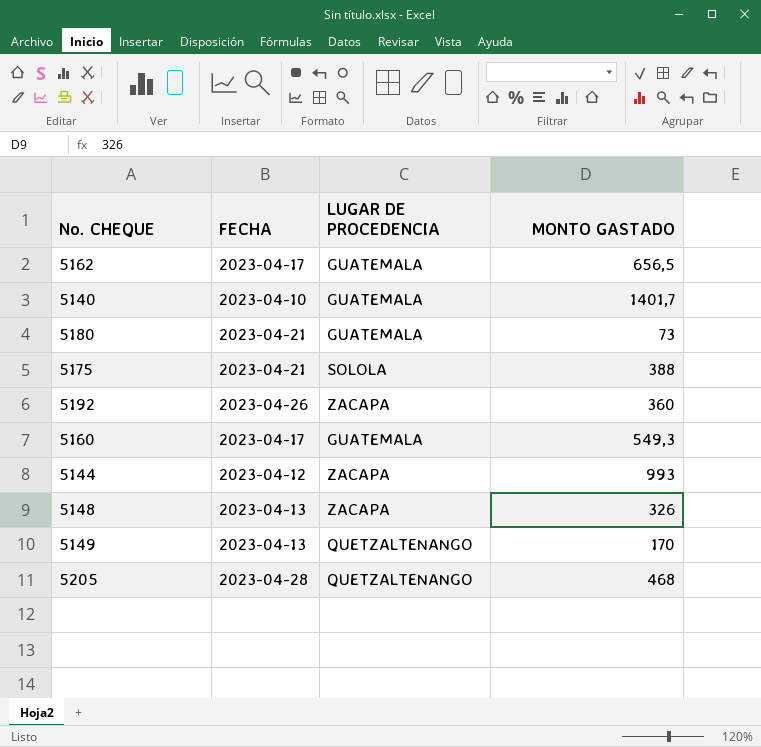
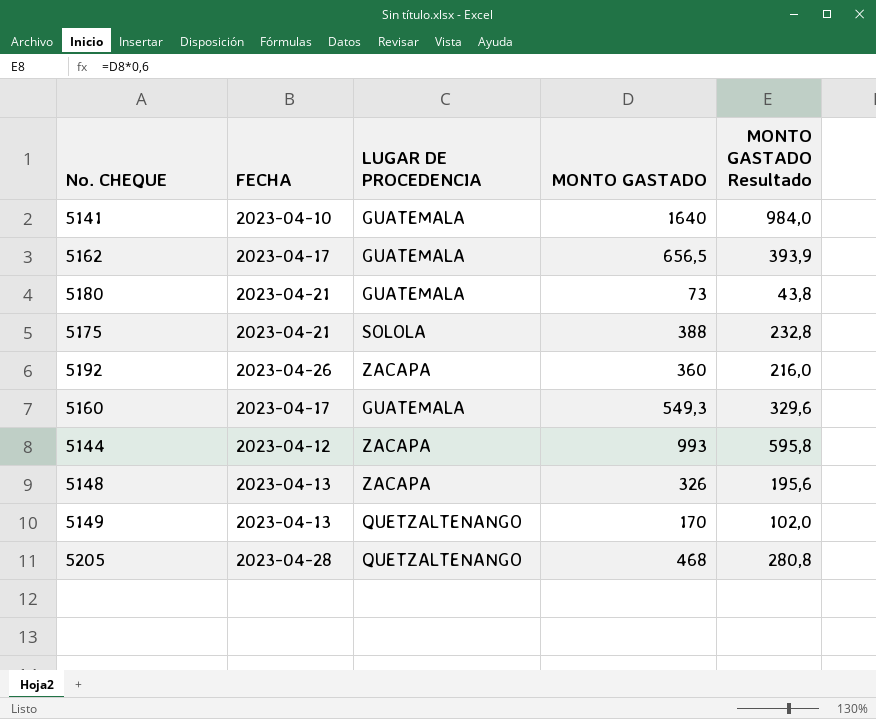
column MONTO GASTADO Resultado | formula: none -> [MONTO GASTADO] * 0,6
row 5140: 2023-04-10 | GUATEMALA | 1401,7 -> none
row 5141: none -> 2023-04-10 | GUATEMALA | 1640 | 984,0

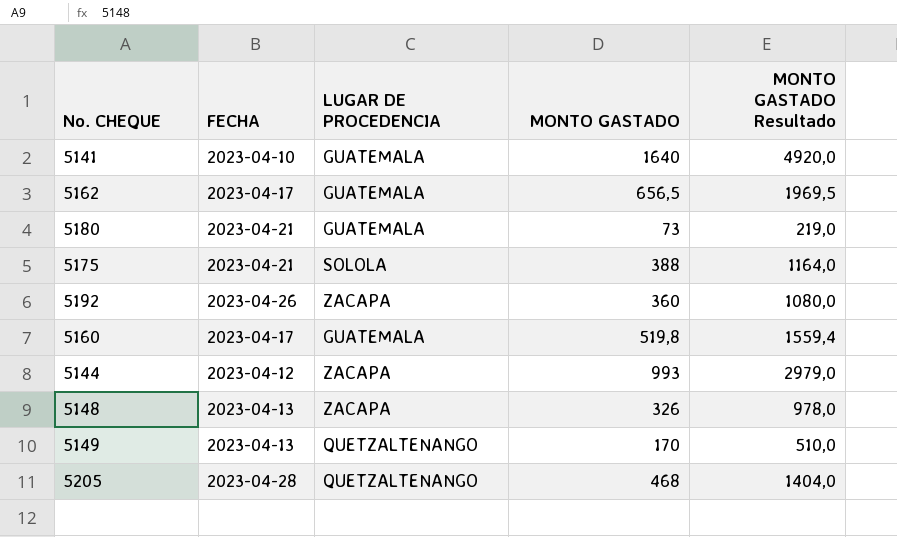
column MONTO GASTADO Resultado | formula: [MONTO GASTADO] * 0,6 -> [MONTO GASTADO] * 3
5160 | MONTO GASTADO: 549,3 -> 519,8

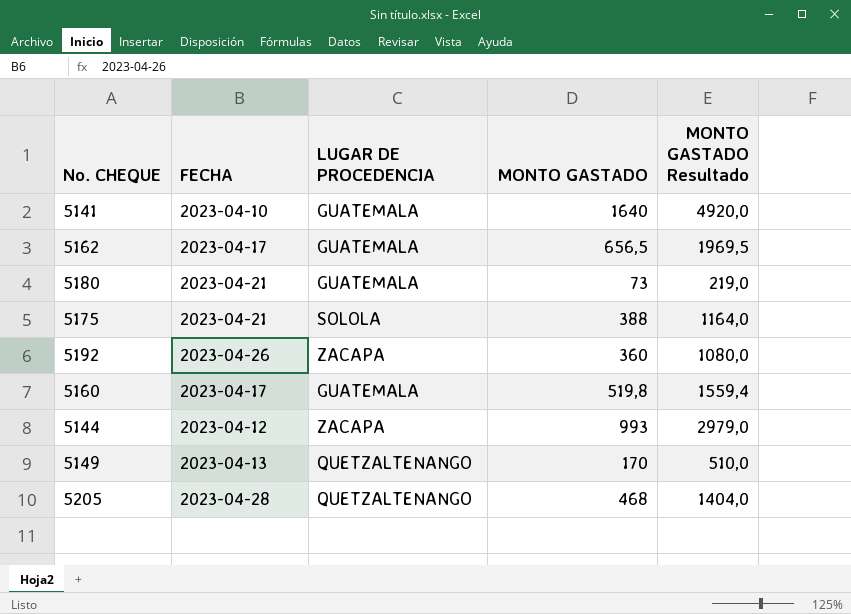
row 5148: 2023-04-13 | ZACAPA | 326 | 978,0 -> none

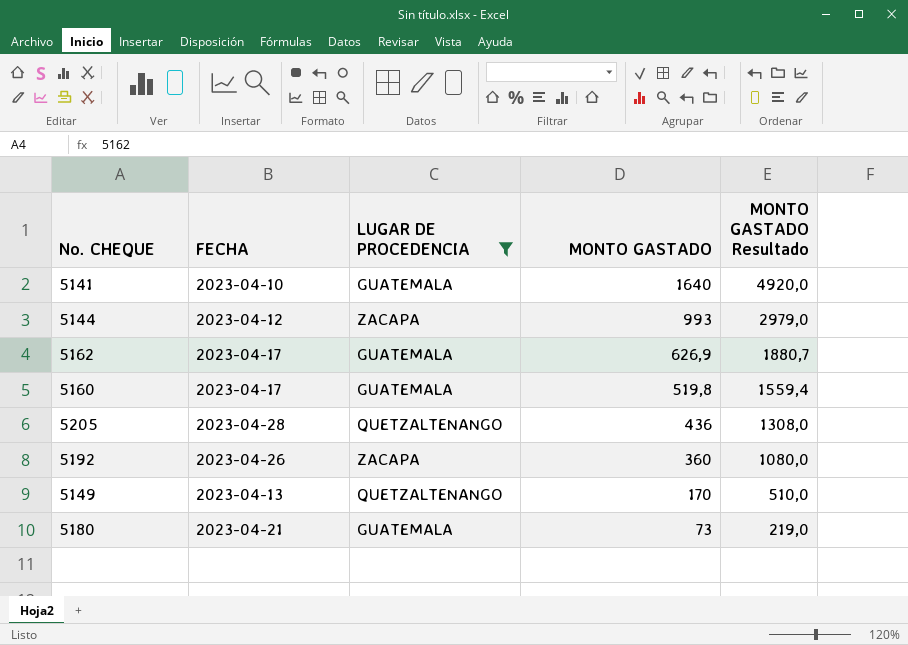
filter: none -> LUGAR DE PROCEDENCIA != SOLOLA
row order: none -> MONTO GASTADO descending
5162 | MONTO GASTADO: 656,5 -> 626,9
5162 | MONTO GASTADO Resultado: 1969,5 -> 1880,7
5205 | MONTO GASTADO: 468 -> 436
5205 | MONTO GASTADO Resultado: 1404,0 -> 1308,0

